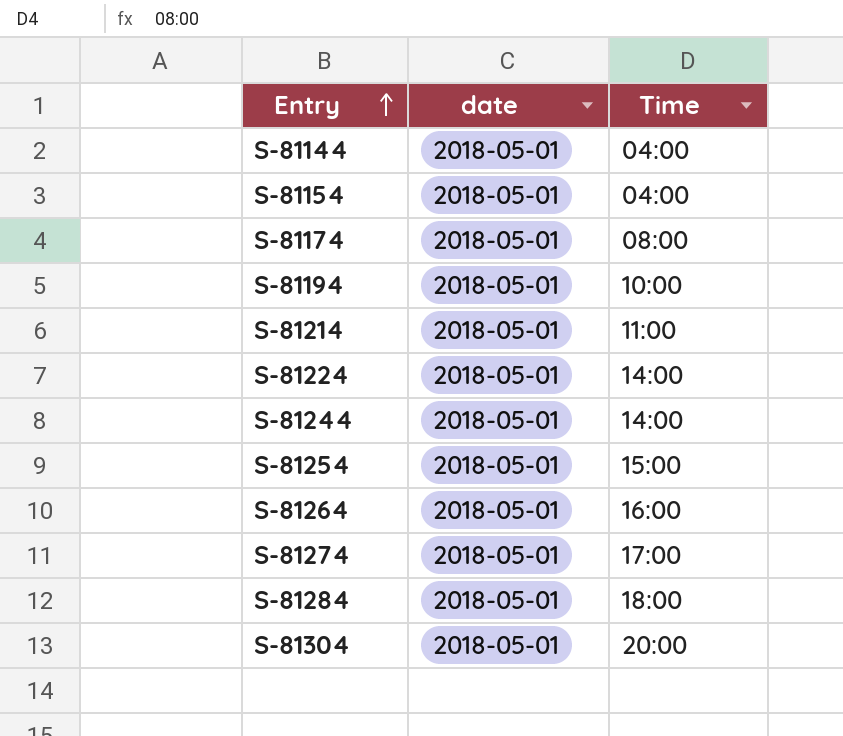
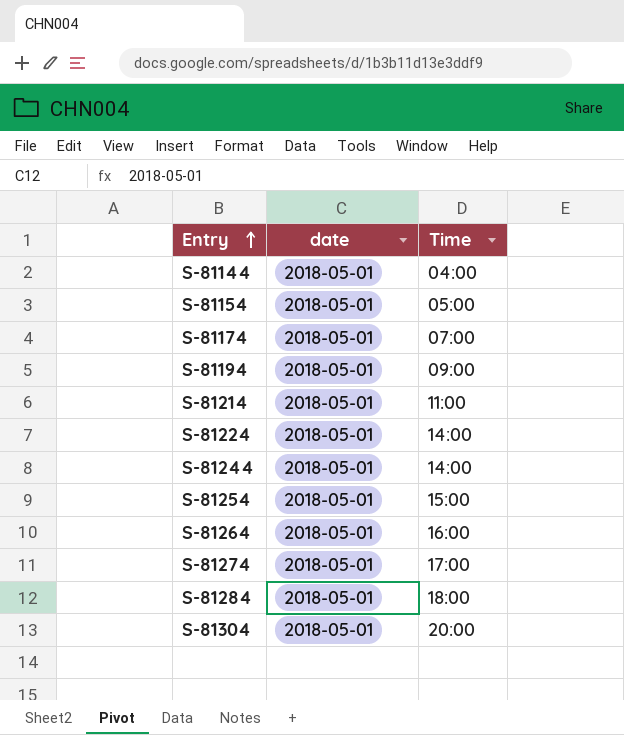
S-81154 | Time: 04:00 -> 05:00
S-81174 | Time: 08:00 -> 07:00
S-81194 | Time: 10:00 -> 09:00

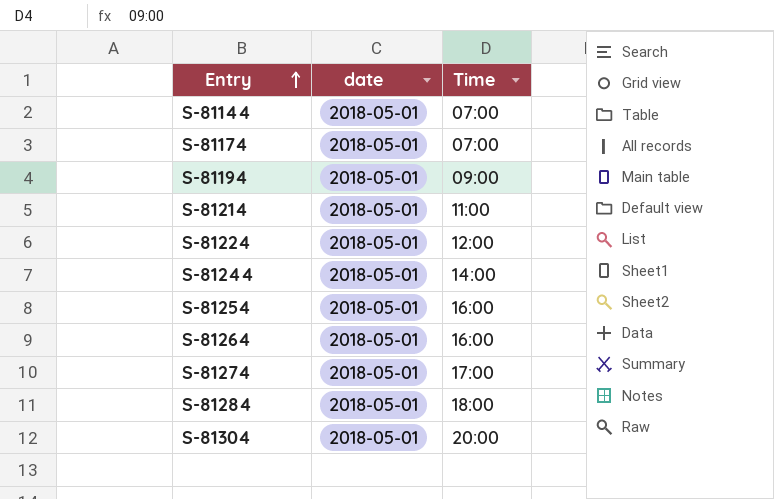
row S-81154: 2018-05-01 | 05:00 -> none
S-81144 | Time: 04:00 -> 07:00
S-81224 | Time: 14:00 -> 12:00
S-81254 | Time: 15:00 -> 16:00

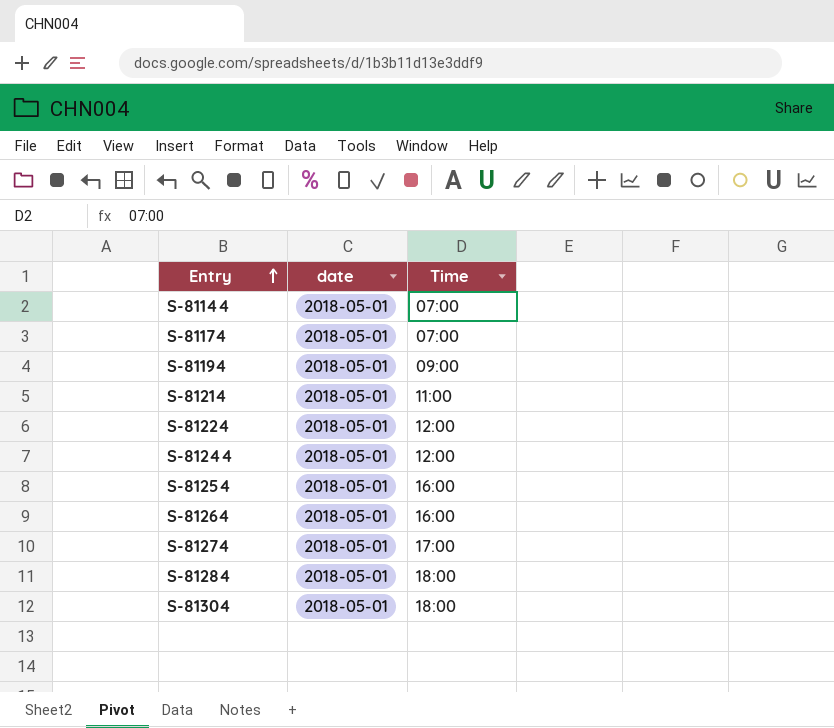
S-81244 | Time: 14:00 -> 12:00
S-81304 | Time: 20:00 -> 18:00

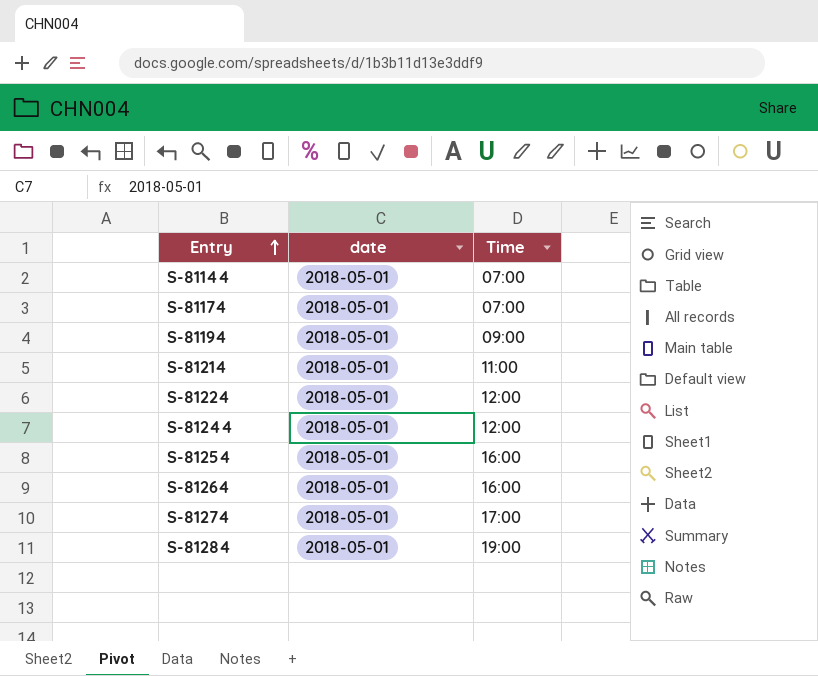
row S-81304: 2018-05-01 | 18:00 -> none
S-81284 | Time: 18:00 -> 19:00

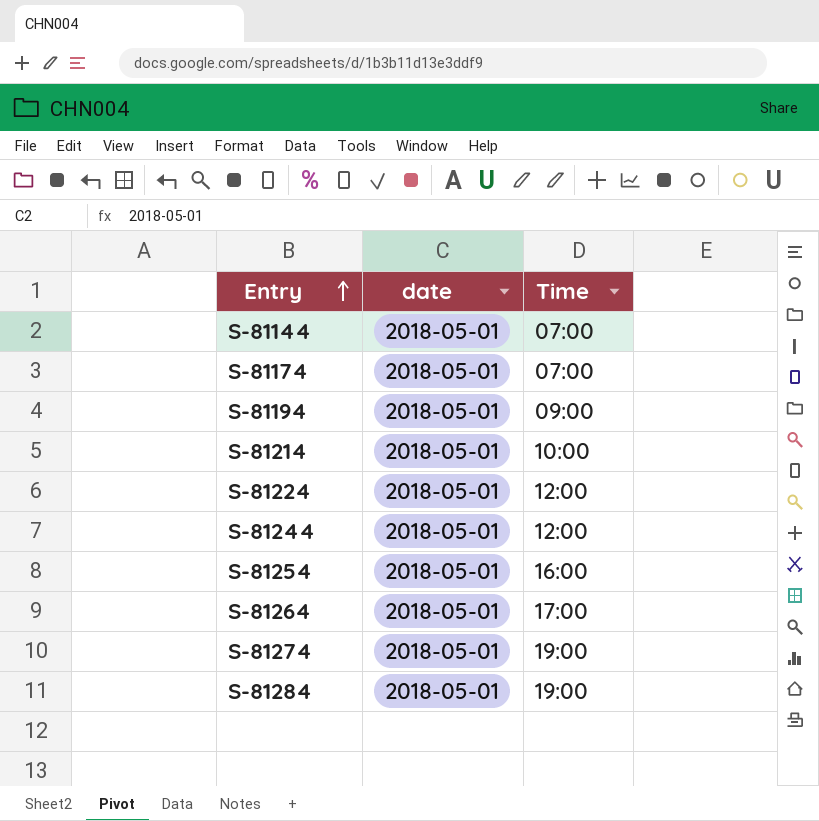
S-81214 | Time: 11:00 -> 10:00
S-81264 | Time: 16:00 -> 17:00
S-81274 | Time: 17:00 -> 19:00

